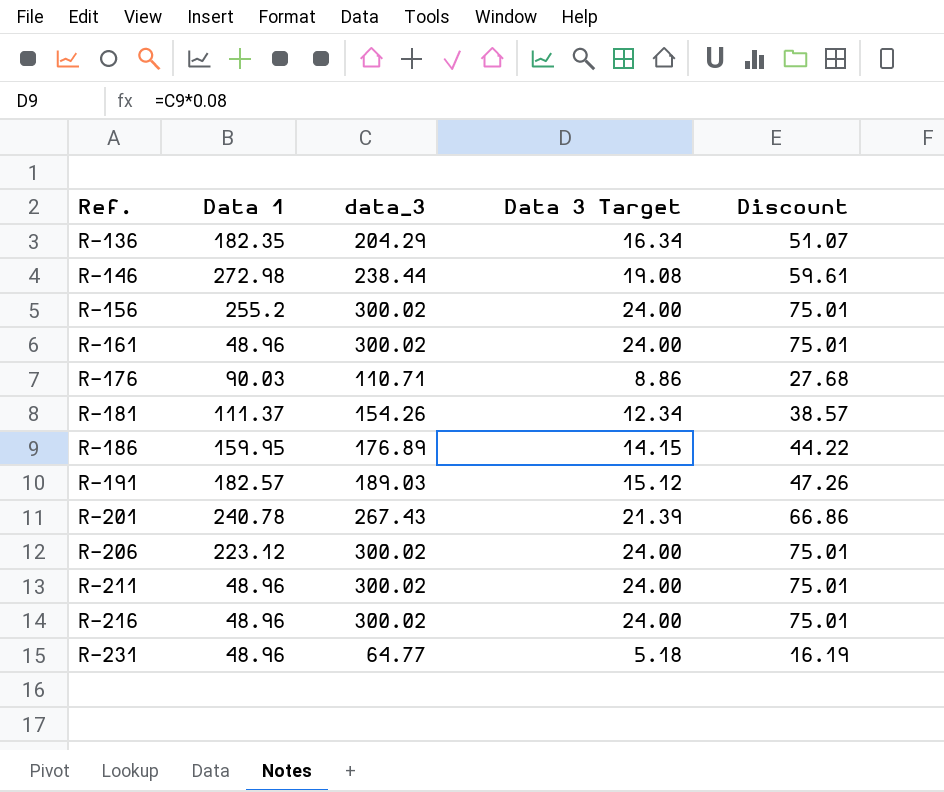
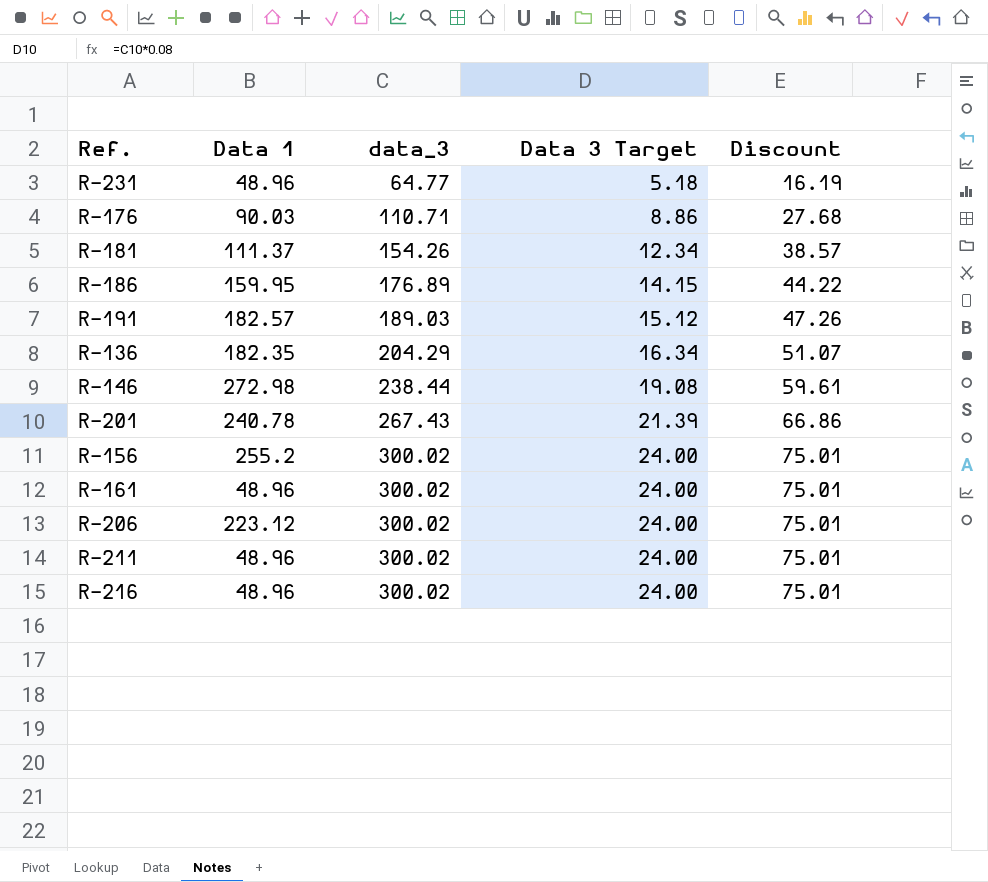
row order: Ref. ascending -> data_3 ascending

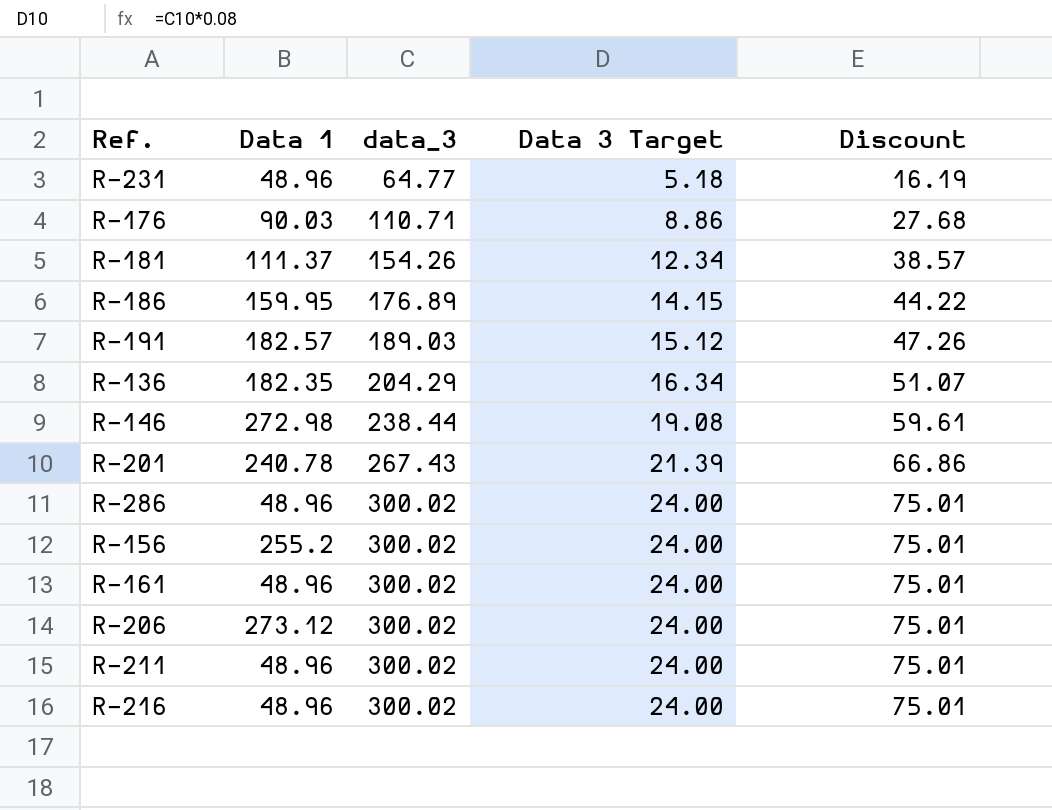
row R-286: none -> 48.96 | 300.02 | 24.00 | 75.01
R-206 | Data 1: 223.12 -> 273.12

